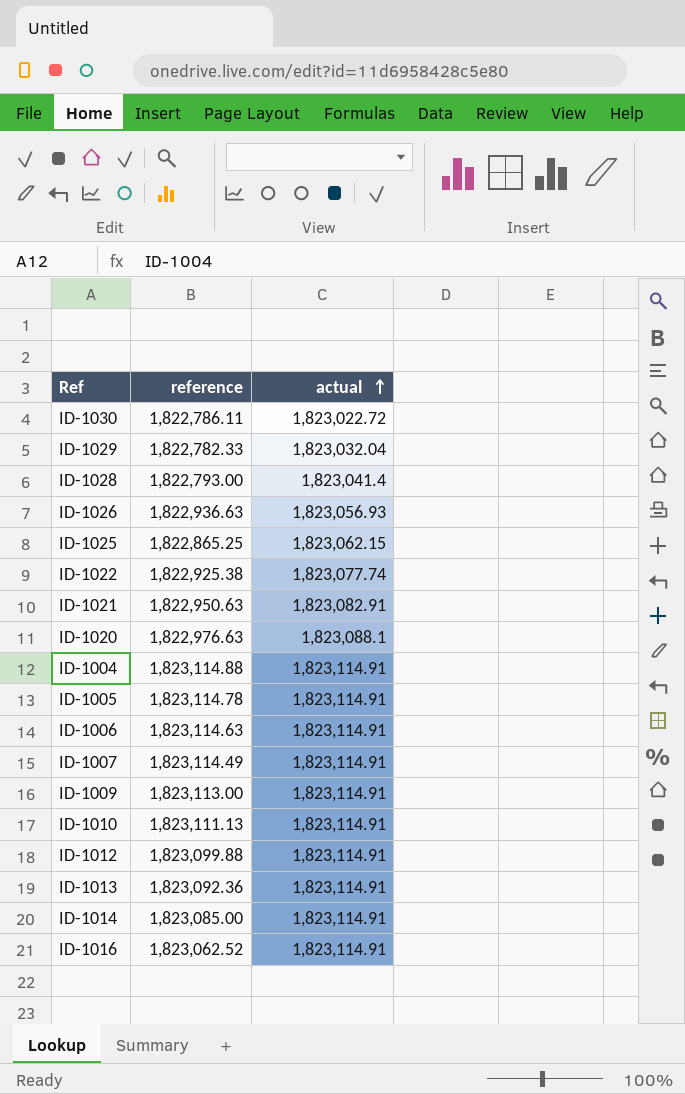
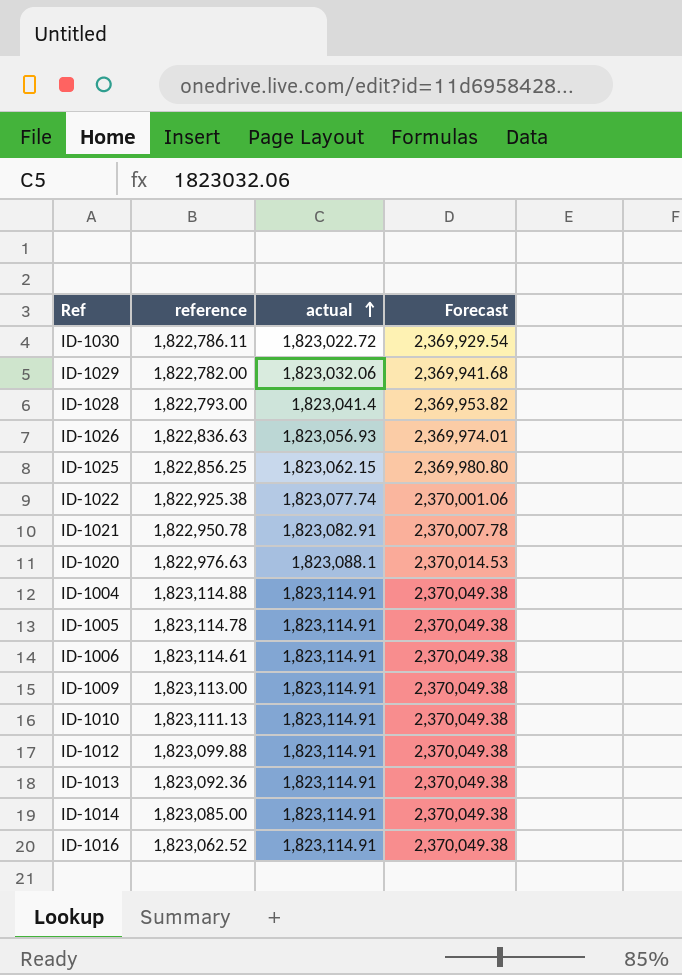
column Forecast | formula: none -> [actual] * 1.3
row ID-1007: 1,823,114.49 | 1,823,114.91 -> none
ID-1029 | reference: 1,822,782.33 -> 1,822,782.00
ID-1029 | actual: 1,823,032.04 -> 1,823,032.06
ID-1026 | reference: 1,822,936.63 -> 1,822,836.63
ID-1025 | reference: 1,822,865.25 -> 1,822,856.25
ID-1021 | reference: 1,822,950.63 -> 1,822,950.78
ID-1006 | reference: 1,823,114.63 -> 1,823,114.61

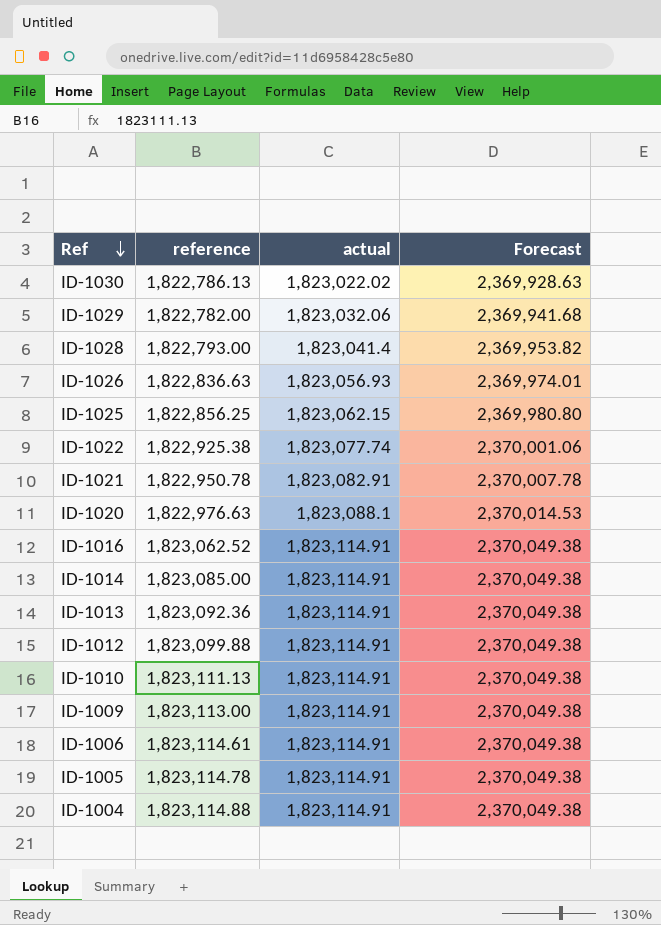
row order: actual ascending -> Ref descending
ID-1030 | reference: 1,822,786.11 -> 1,822,786.13
ID-1030 | actual: 1,823,022.72 -> 1,823,022.02
ID-1030 | Forecast: 2,369,929.54 -> 2,369,928.63

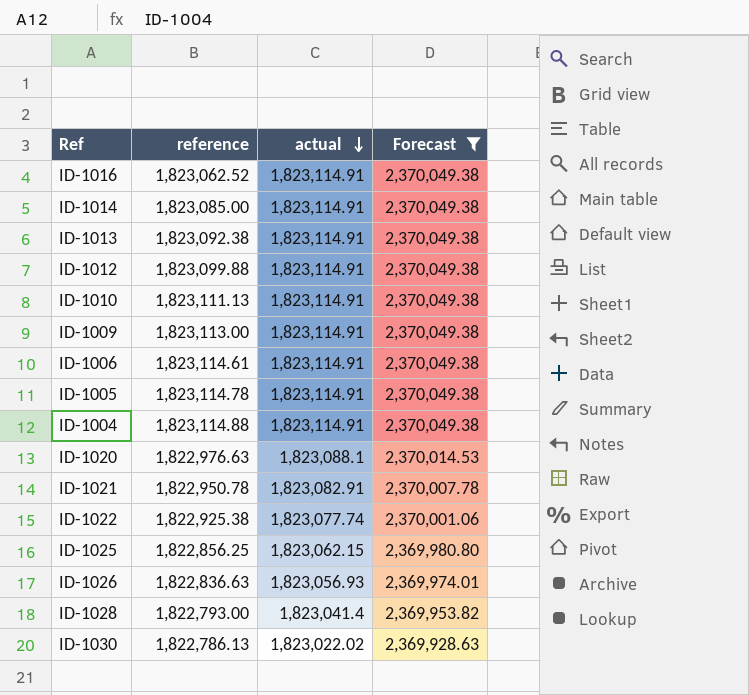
filter: none -> Forecast != 2,369,941.68
row order: Ref descending -> actual descending
ID-1013 | reference: 1,823,092.36 -> 1,823,092.38

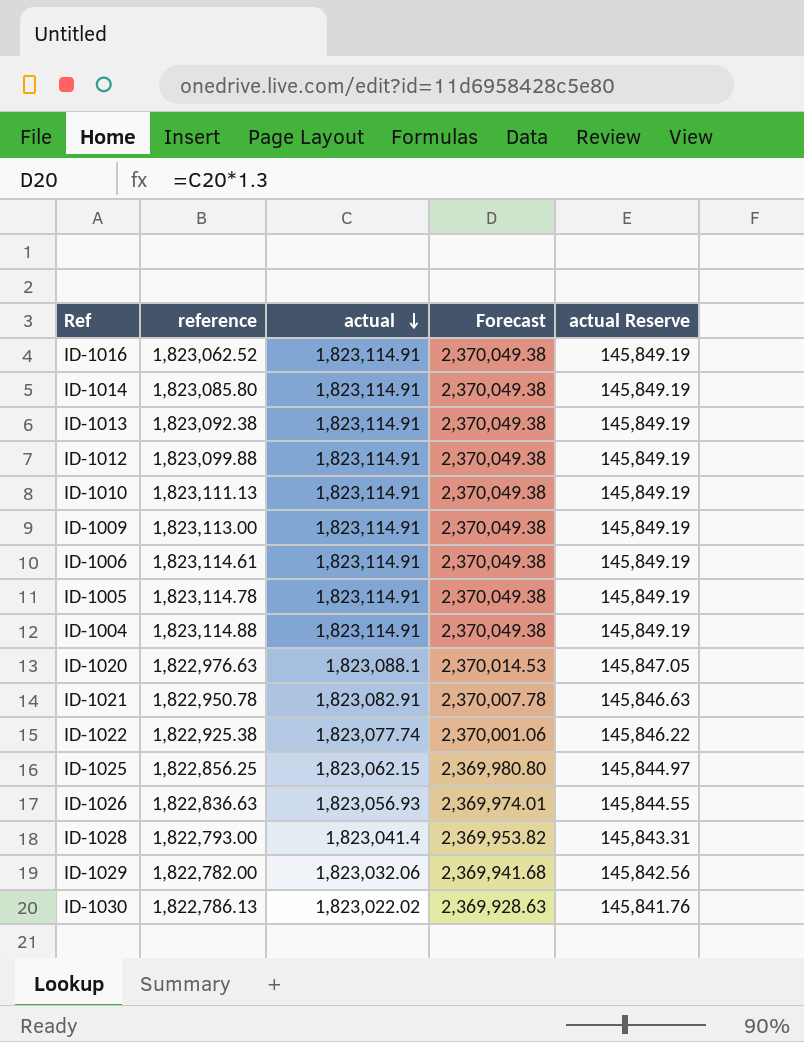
filter: Forecast != 2,369,941.68 -> none
column actual Reserve | formula: none -> [actual] * 0.08
ID-1014 | reference: 1,823,085.00 -> 1,823,085.80

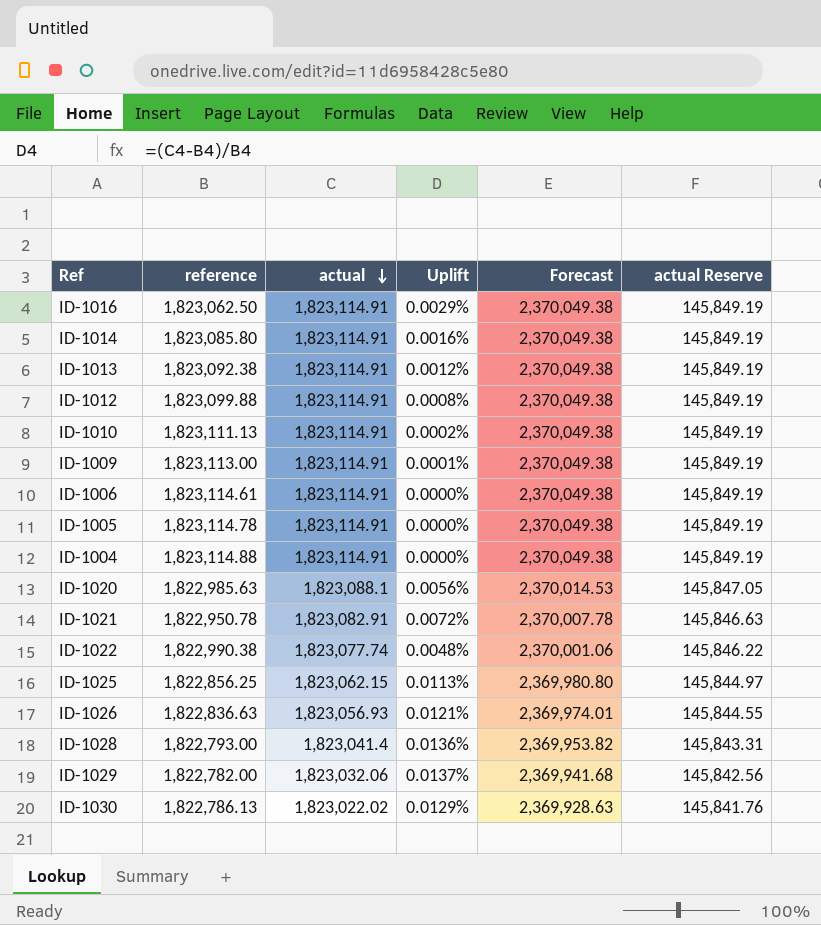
column Uplift | formula: none -> ([actual] - [reference]) / [reference]
ID-1016 | reference: 1,823,062.52 -> 1,823,062.50
ID-1020 | reference: 1,822,976.63 -> 1,822,985.63
ID-1022 | reference: 1,822,925.38 -> 1,822,990.38

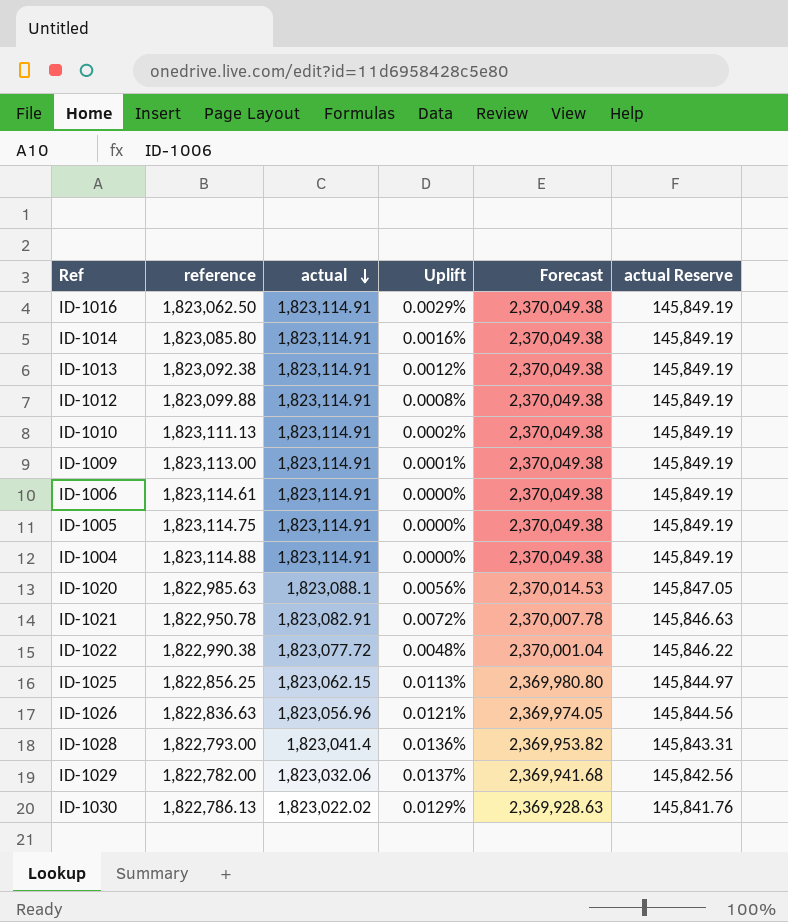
ID-1005 | reference: 1,823,114.78 -> 1,823,114.75
ID-1022 | actual: 1,823,077.74 -> 1,823,077.72
ID-1022 | Forecast: 2,370,001.06 -> 2,370,001.04
ID-1026 | actual: 1,823,056.93 -> 1,823,056.96
ID-1026 | Forecast: 2,369,974.01 -> 2,369,974.05
ID-1026 | actual Reserve: 145,844.55 -> 145,844.56

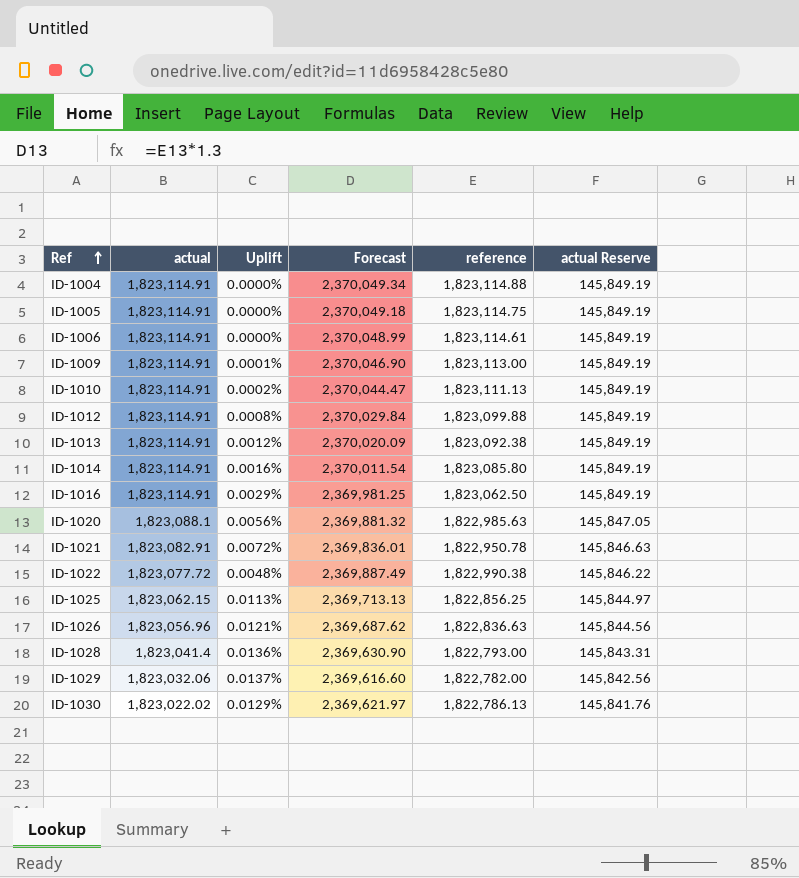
row order: actual descending -> Ref ascending
column Forecast | formula: [actual] * 1.3 -> [reference] * 1.3
column reference | position: 2 -> 5

